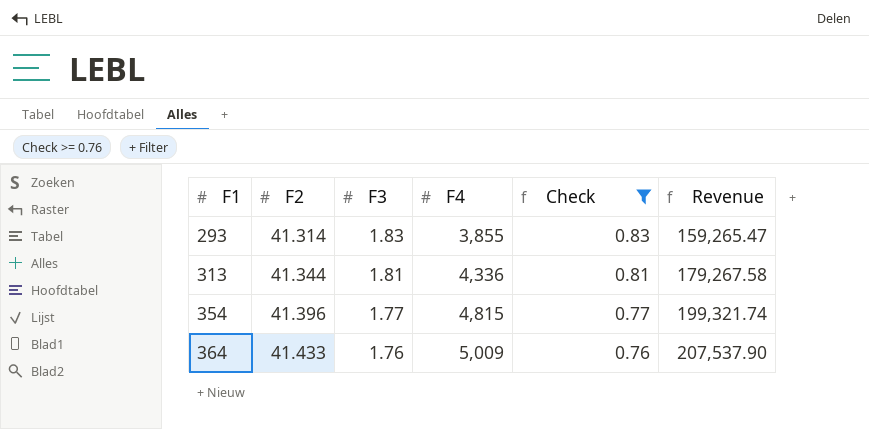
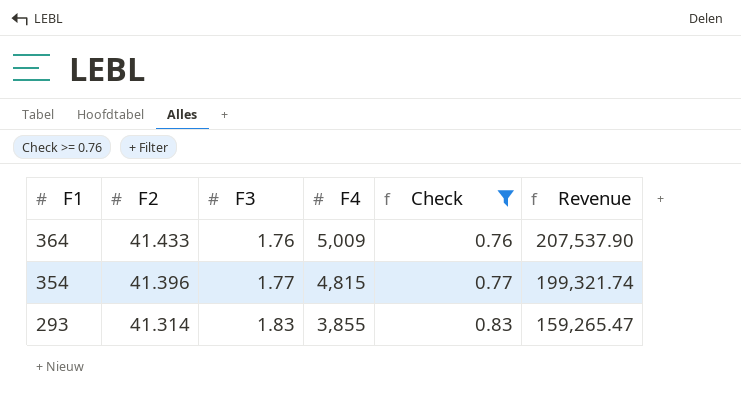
row order: F1 ascending -> F1 descending
row 313: 41.344 | 1.81 | 4,336 | 0.81 | 179,267.58 -> none

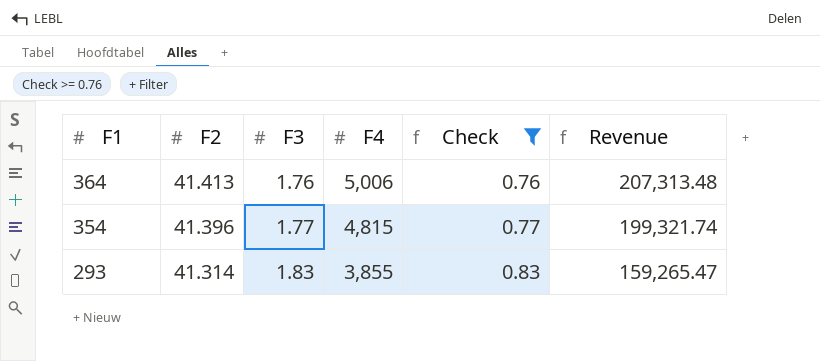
364 | F2: 41.433 -> 41.413
364 | F4: 5,009 -> 5,006
364 | Revenue: 207,537.90 -> 207,313.48

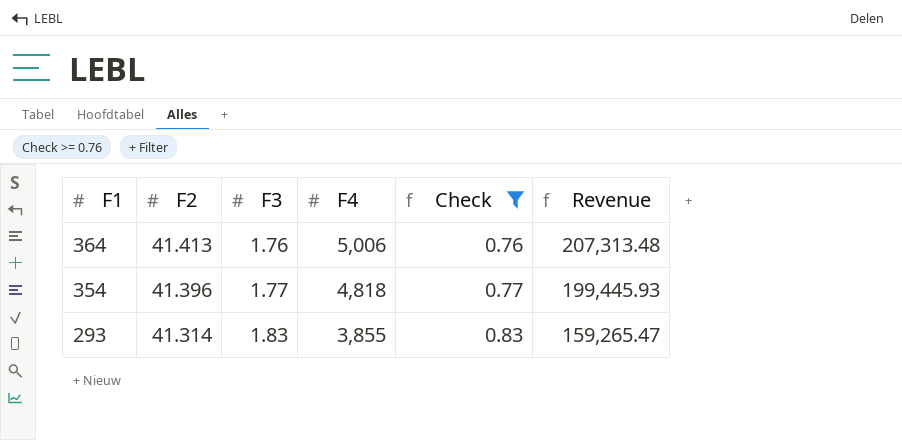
354 | F4: 4,815 -> 4,818
354 | Revenue: 199,321.74 -> 199,445.93

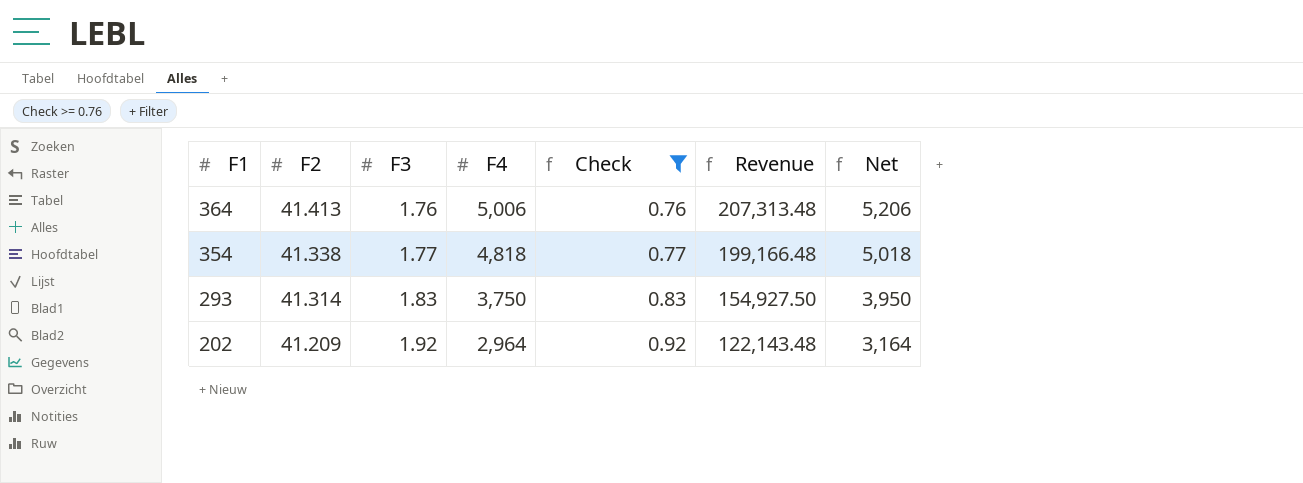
column Net | formula: none -> [F4] + 200
354 | F2: 41.396 -> 41.338
354 | Revenue: 199,445.93 -> 199,166.48
293 | F4: 3,855 -> 3,750
293 | Revenue: 159,265.47 -> 154,927.50
row 202: none -> 41.209 | 1.92 | 2,964 | 0.92 | 122,143.48 | 3,164

